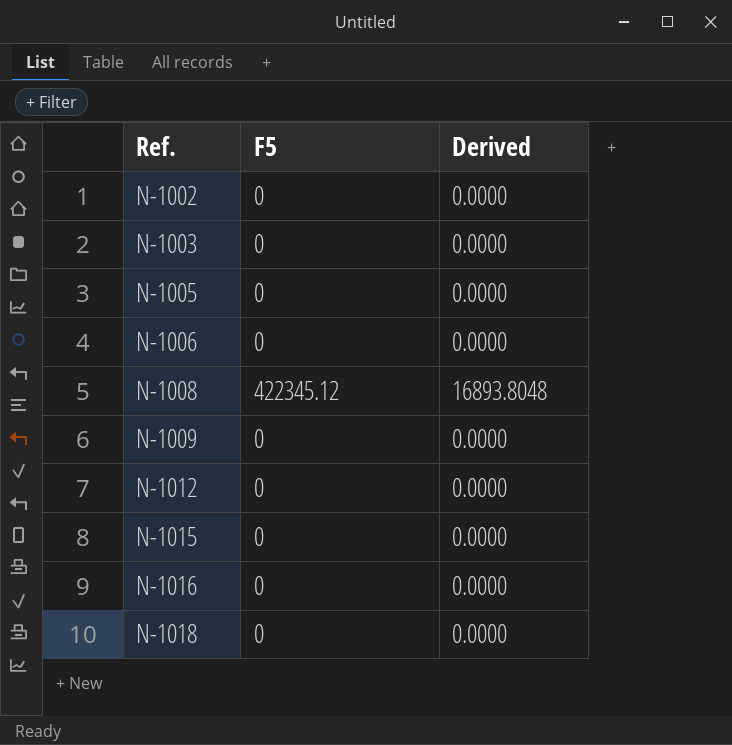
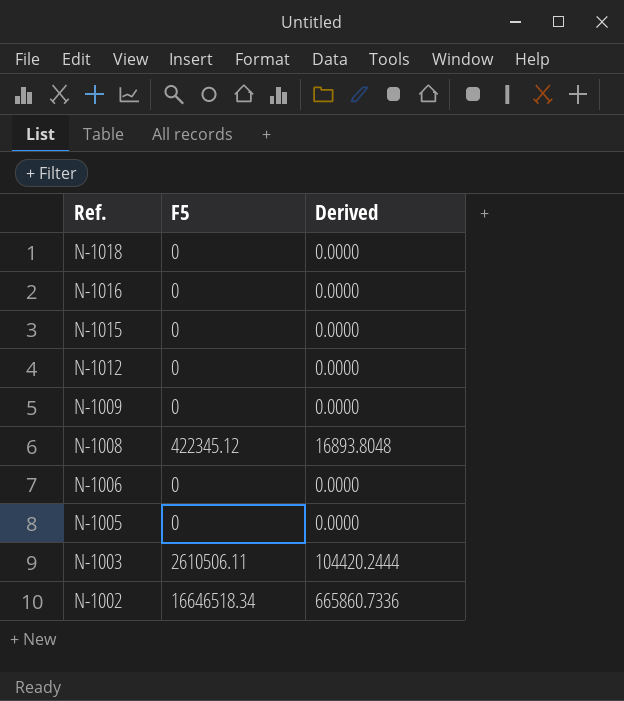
row order: Ref. ascending -> Ref. descending
N-1003 | F5: 0 -> 2610506.11
N-1003 | Derived: 0.0000 -> 104420.2444
N-1002 | F5: 0 -> 16646518.34
N-1002 | Derived: 0.0000 -> 665860.7336

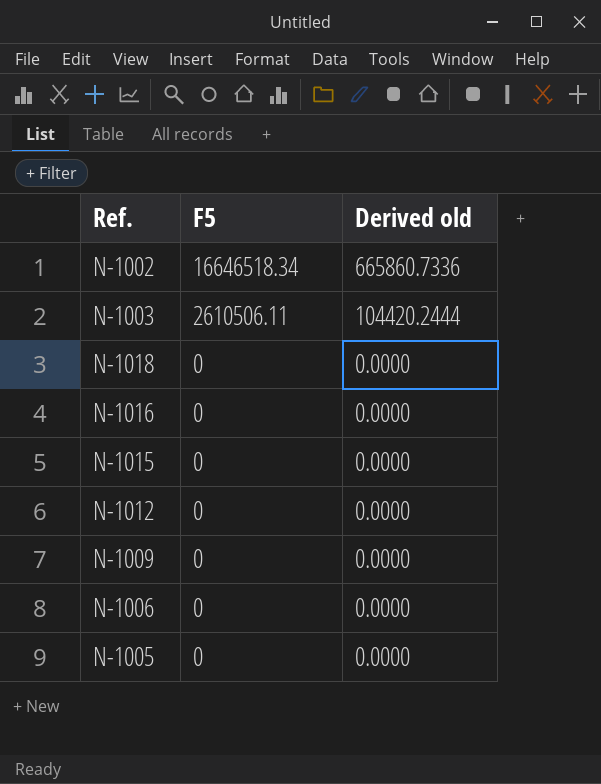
row order: Ref. descending -> F5 descending
column name: Derived -> Derived old
row N-1008: 422345.12 | 16893.8048 -> none

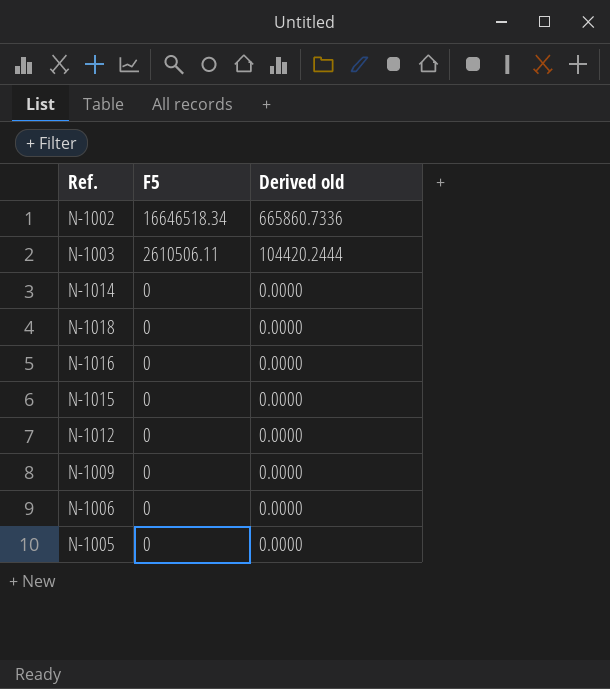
row N-1014: none -> 0 | 0.0000

